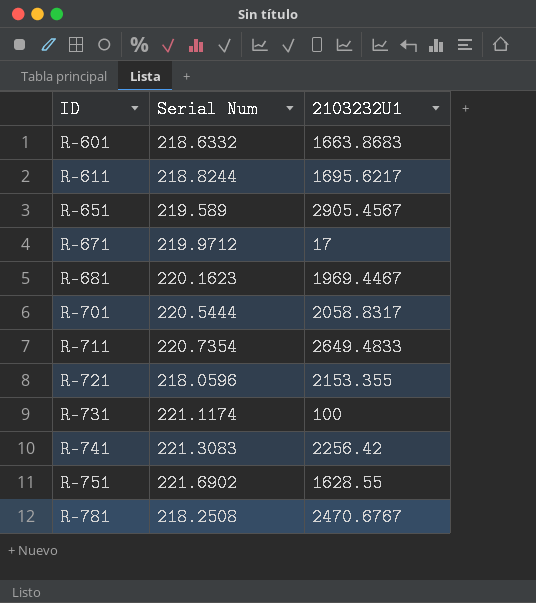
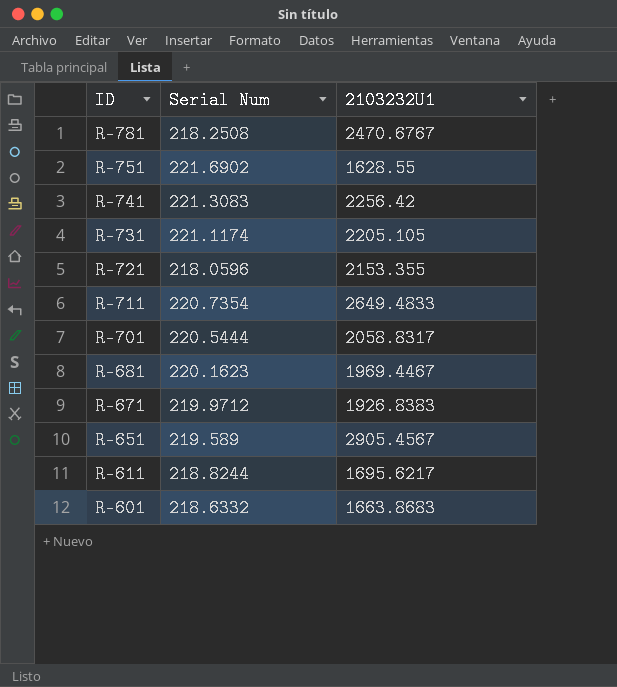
row order: ID ascending -> ID descending
R-731 | 2103232U1: 100 -> 2205.105
R-671 | 2103232U1: 17 -> 1926.8383

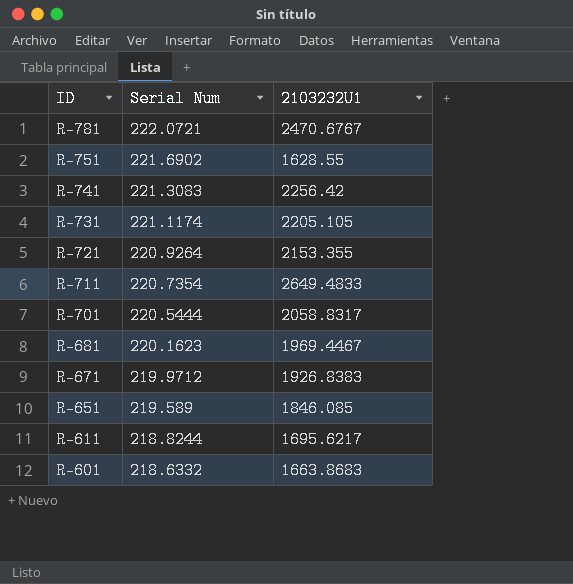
R-781 | Serial Num: 218.2508 -> 222.0721
R-721 | Serial Num: 218.0596 -> 220.9264
R-651 | 2103232U1: 2905.4567 -> 1846.085

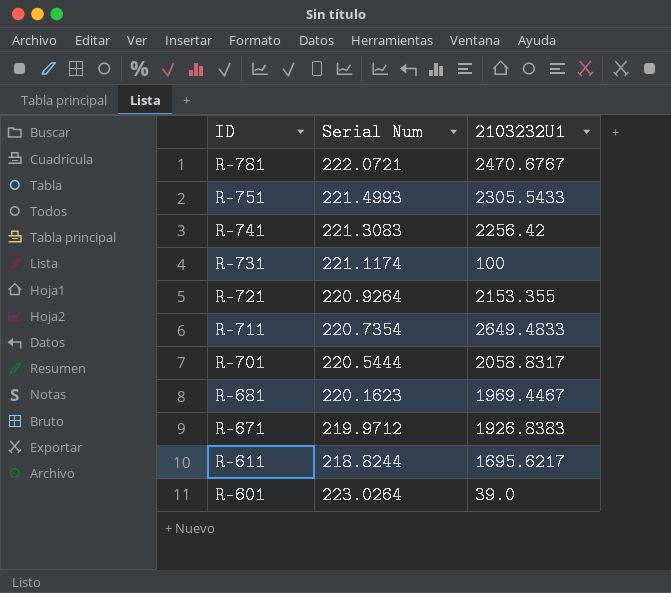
row R-651: 219.589 | 1846.085 -> none
R-751 | Serial Num: 221.6902 -> 221.4993
R-751 | 2103232U1: 1628.55 -> 2305.5433
R-731 | 2103232U1: 2205.105 -> 100
R-601 | Serial Num: 218.6332 -> 223.0264
R-601 | 2103232U1: 1663.8683 -> 39.0

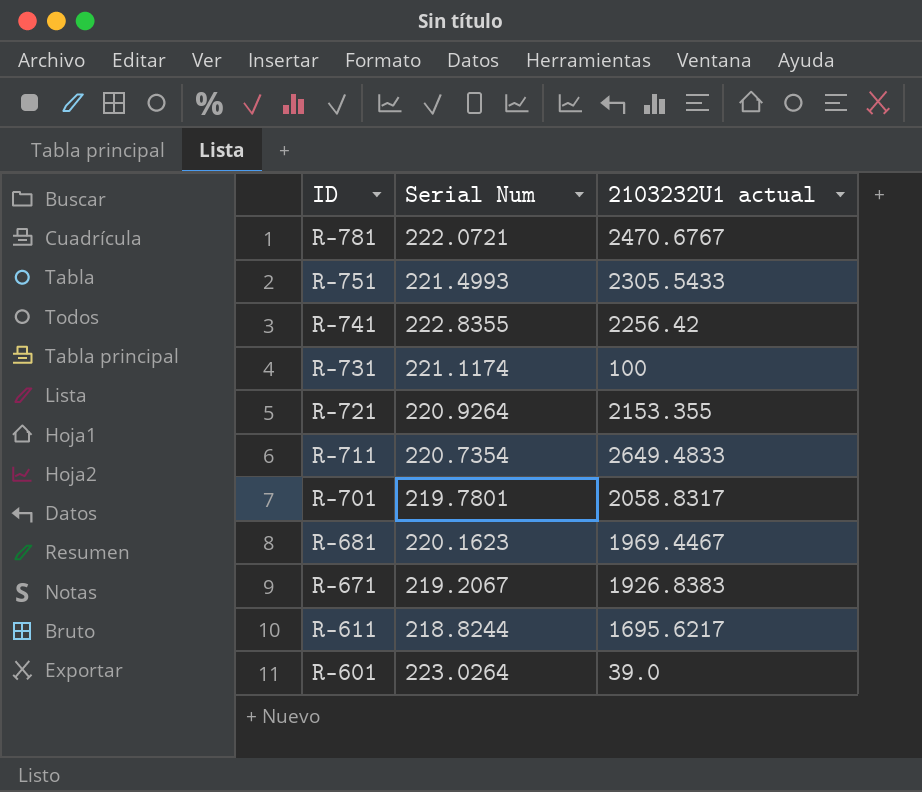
column name: 2103232U1 -> 2103232U1 actual
R-741 | Serial Num: 221.3083 -> 222.8355
R-701 | Serial Num: 220.5444 -> 219.7801
R-671 | Serial Num: 219.9712 -> 219.2067

